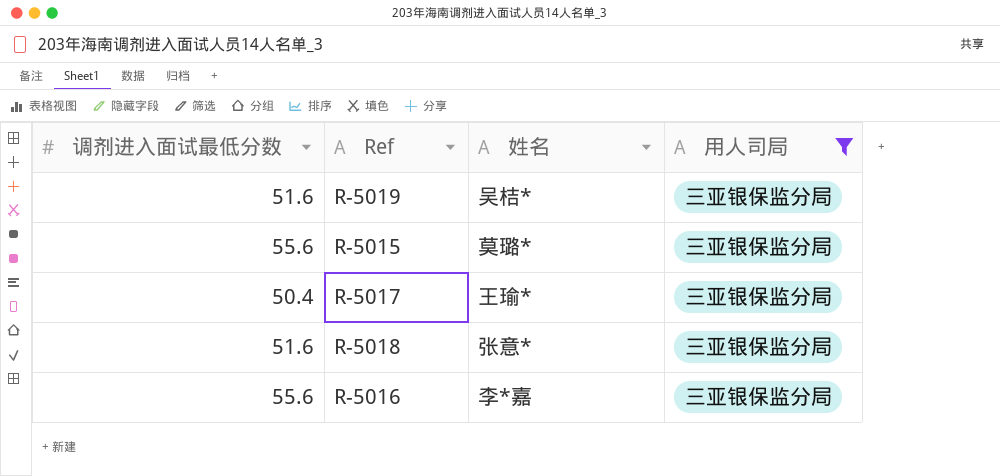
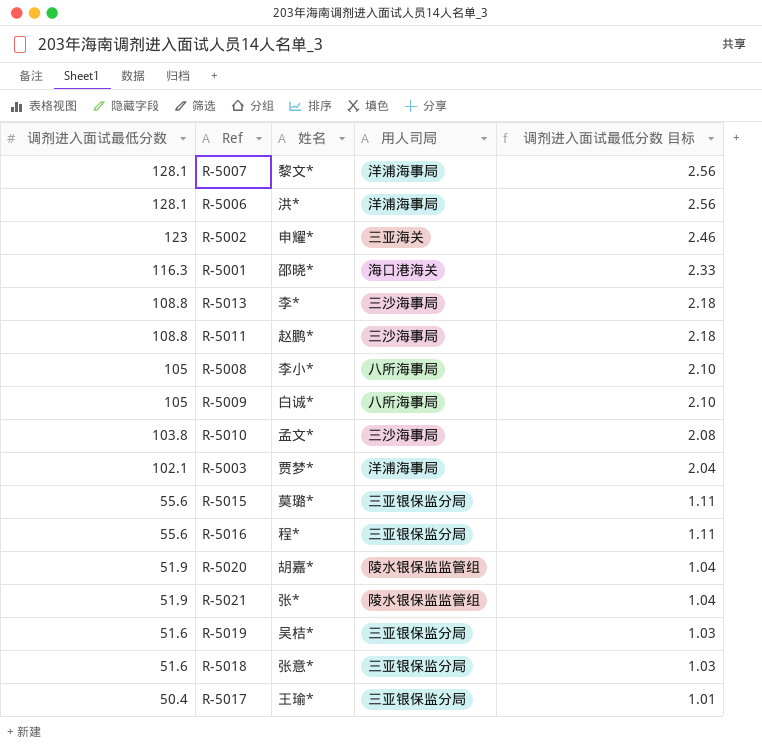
filter: 用人司局 = 三亚银保监分局 -> none
row order: none -> 调剂进入面试最低分数 descending
column 调剂进入面试最低分数 目标 | formula: none -> [调剂进入面试最低分数] * 0.02
R-5016 | 姓名: 李*嘉 -> 程*

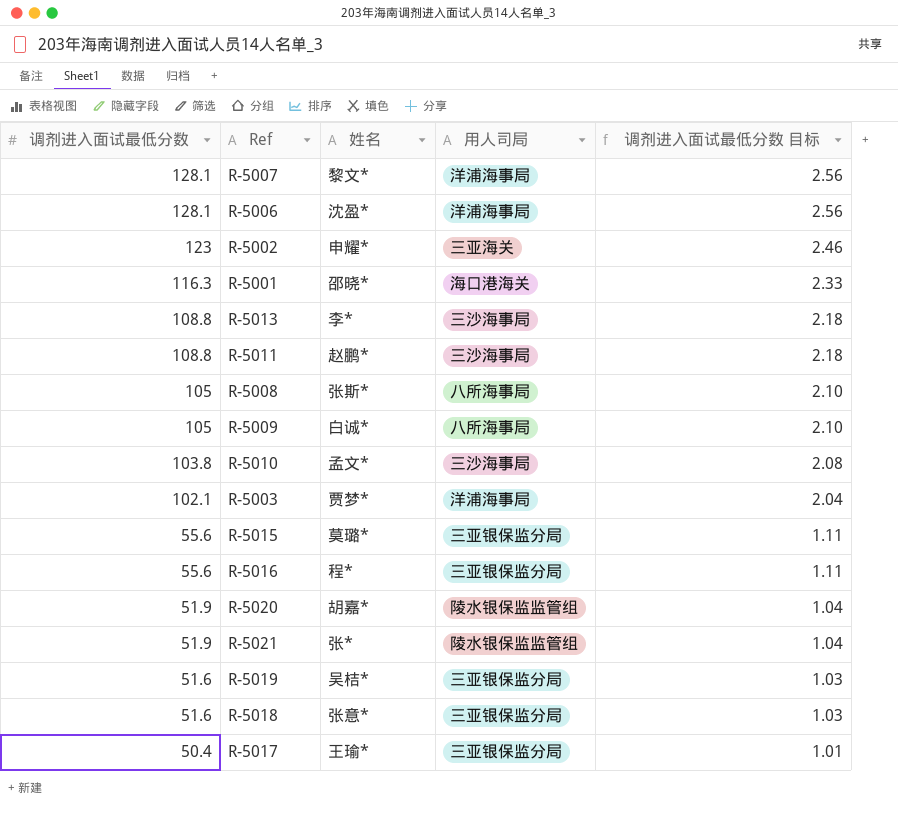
R-5006 | 姓名: 洪* -> 沈盈*
R-5008 | 姓名: 李小* -> 张斯*

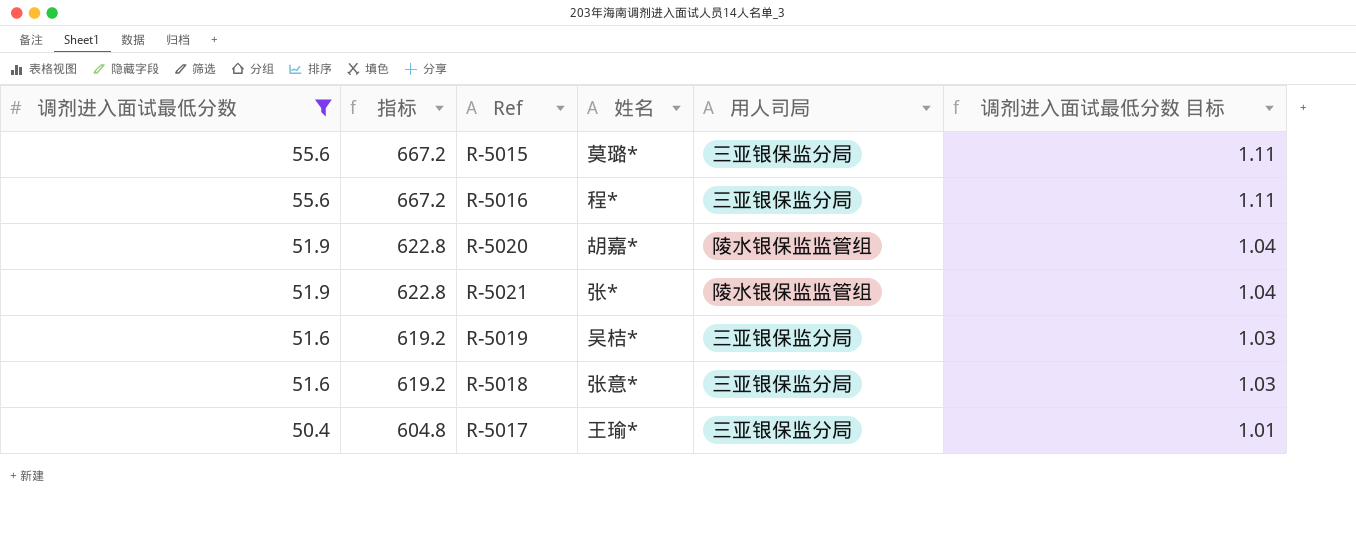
filter: none -> 调剂进入面试最低分数 <= 55.6
column 指标 | formula: none -> [调剂进入面试最低分数] * 12

